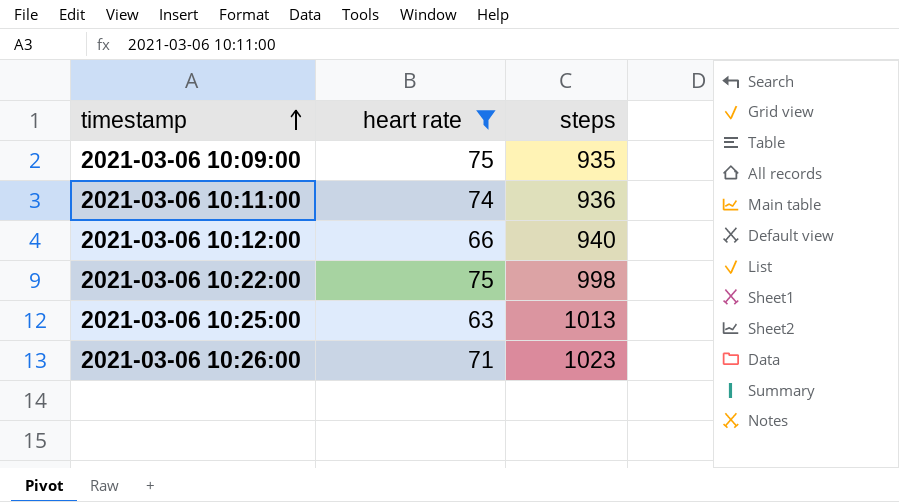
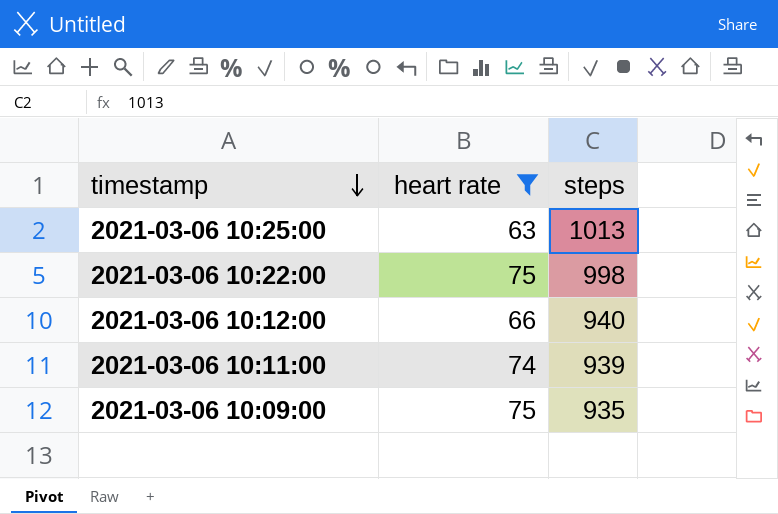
row order: timestamp ascending -> timestamp descending
row 2021-03-06 10:26:00: 71 | 1023 -> none
2021-03-06 10:11:00 | steps: 936 -> 939

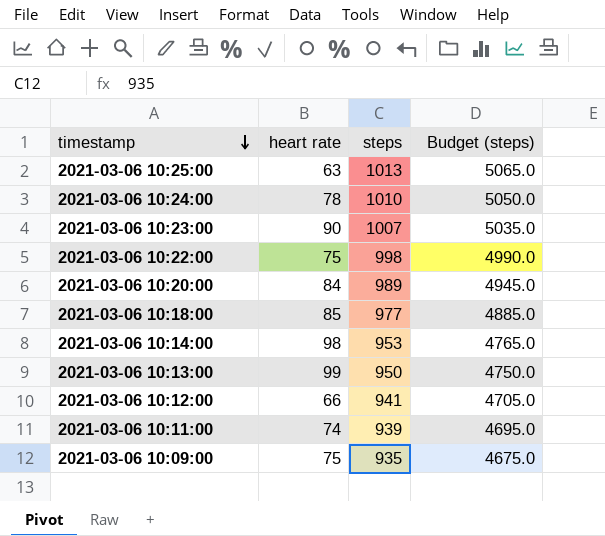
filter: heart rate <= 75 -> none
column Budget (steps) | formula: none -> [steps] * 5
2021-03-06 10:12:00 | steps: 940 -> 941

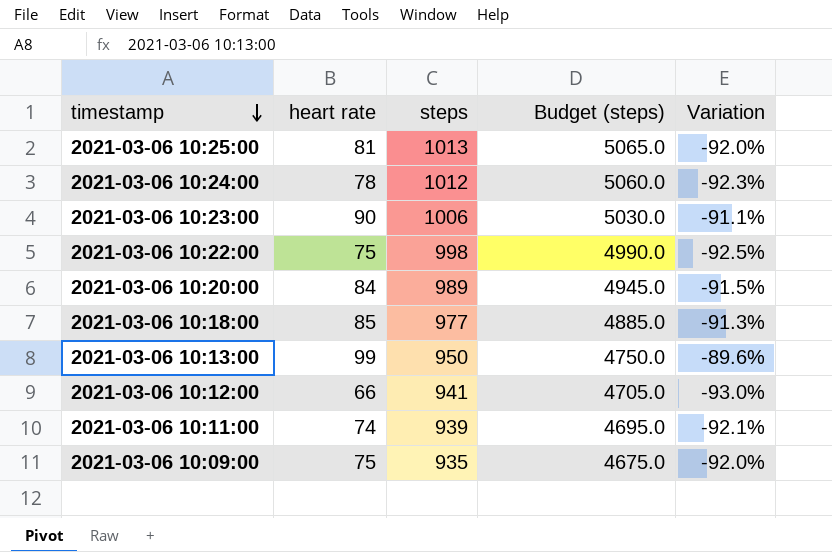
column Variation | formula: none -> ([heart rate] - [steps]) / [steps]
row 2021-03-06 10:14:00: 98 | 953 | 4765.0 -> none
2021-03-06 10:25:00 | heart rate: 63 -> 81
2021-03-06 10:24:00 | steps: 1010 -> 1012
2021-03-06 10:24:00 | Budget (steps): 5050.0 -> 5060.0
2021-03-06 10:23:00 | steps: 1007 -> 1006
2021-03-06 10:23:00 | Budget (steps): 5035.0 -> 5030.0

